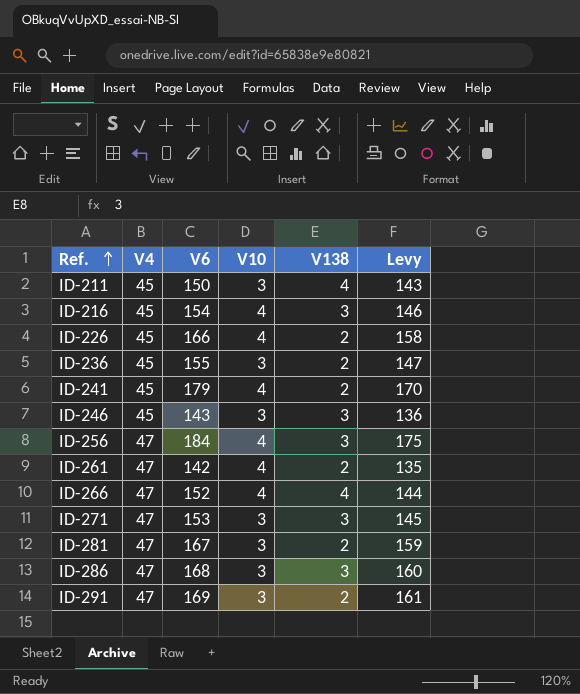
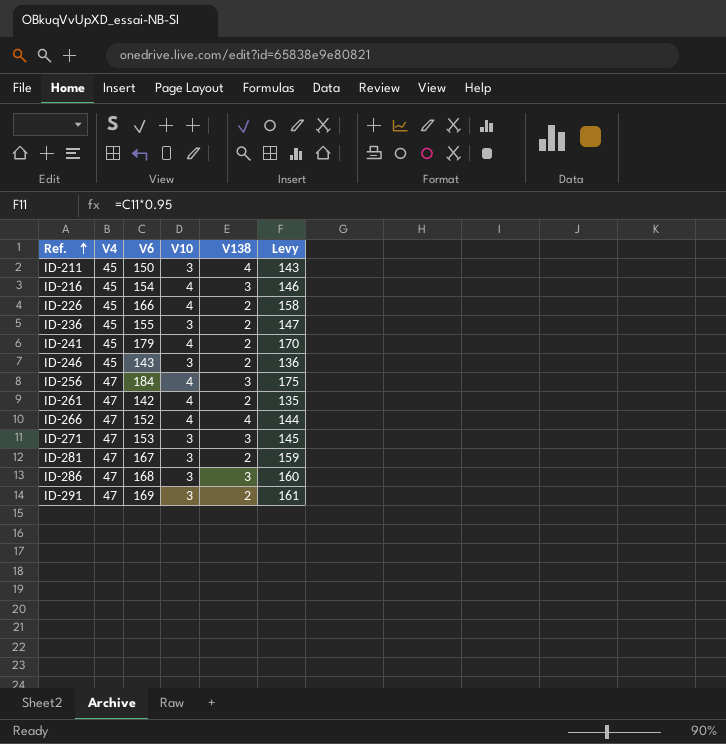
ID-246 | V138: 3 -> 2

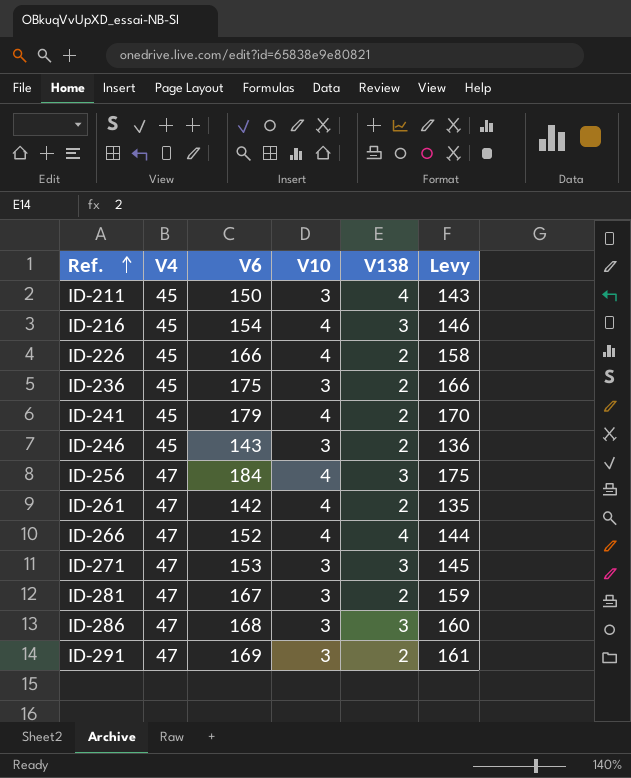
ID-236 | V6: 155 -> 175
ID-236 | Levy: 147 -> 166

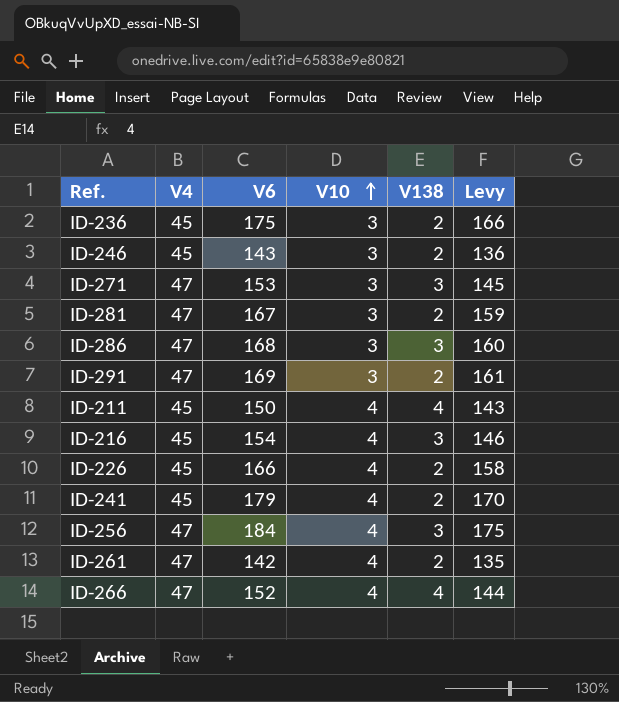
row order: Ref. ascending -> V10 ascending
ID-211 | V10: 3 -> 4

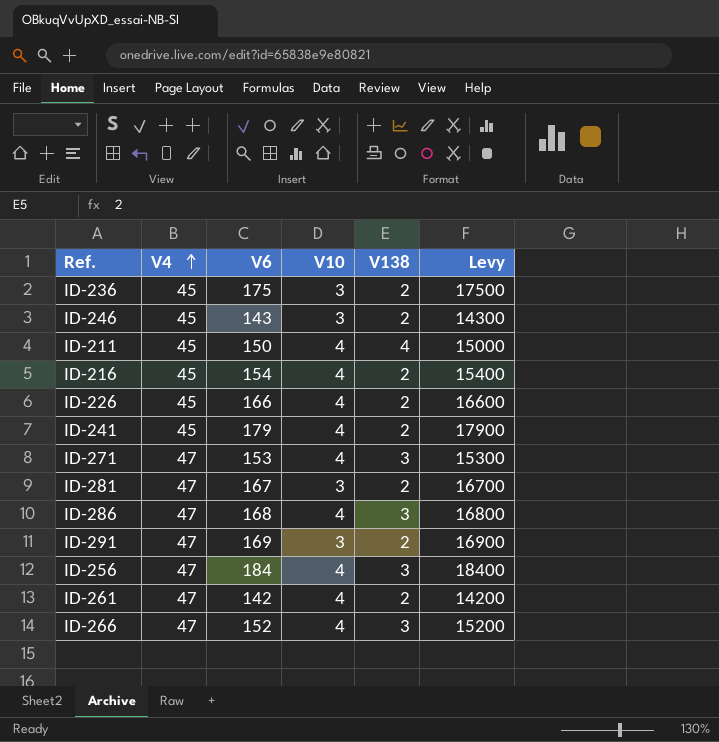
row order: V10 ascending -> V4 ascending
column Levy | formula: [V6] * 0.95 -> [V6] * 100
ID-216 | V138: 3 -> 2
ID-271 | V10: 3 -> 4
ID-286 | V10: 3 -> 4
ID-266 | V138: 4 -> 3

